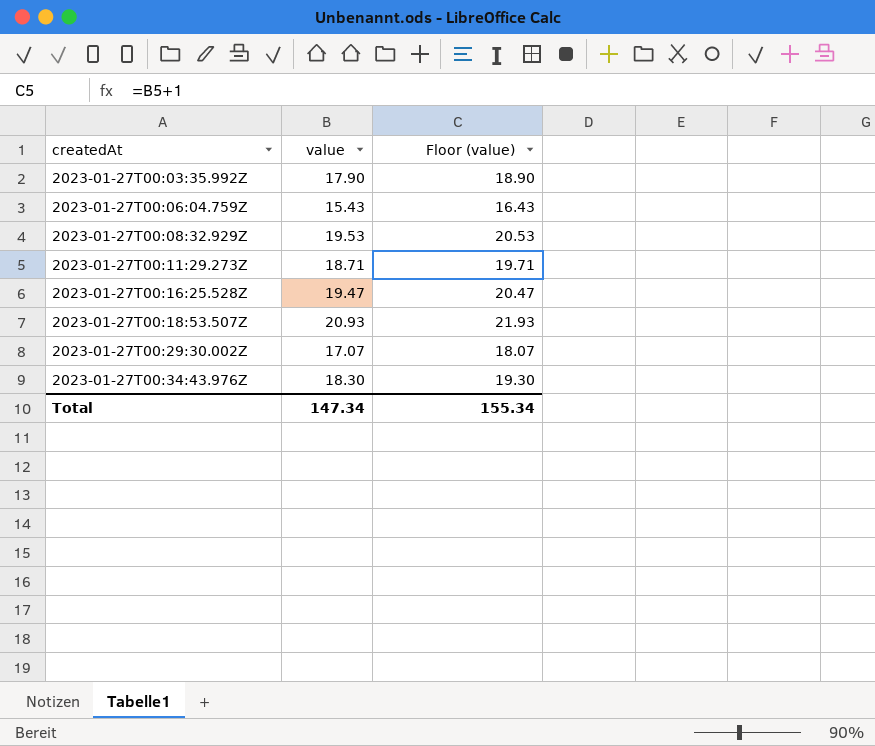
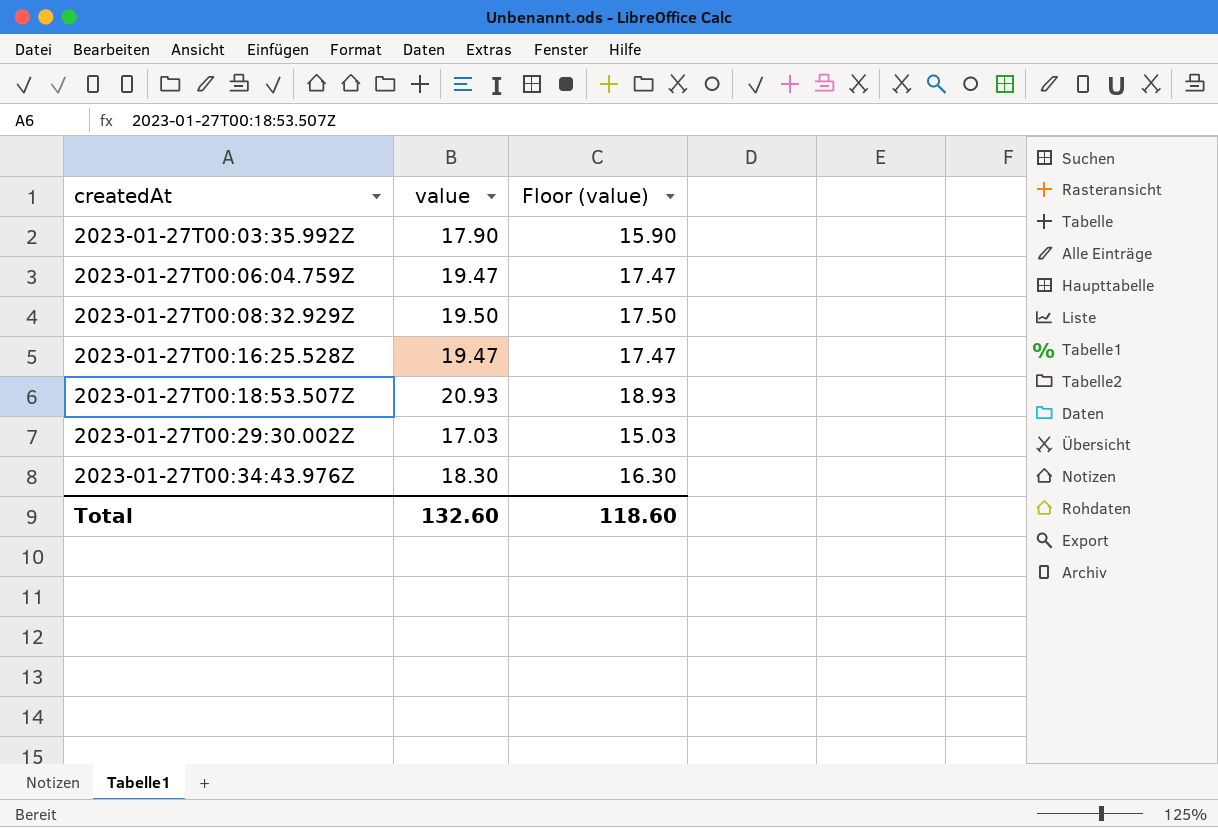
column Floor (value) | formula: [value] + 1 -> [value] - 2
row 2023-01-27T00:11:29.273Z: 18.71 | 19.71 -> none
2023-01-27T00:06:04.759Z | value: 15.43 -> 19.47
2023-01-27T00:08:32.929Z | value: 19.53 -> 19.50
2023-01-27T00:29:30.002Z | value: 17.07 -> 17.03
Total | value: 147.34 -> 132.60
Total | Floor (value): 155.34 -> 118.60

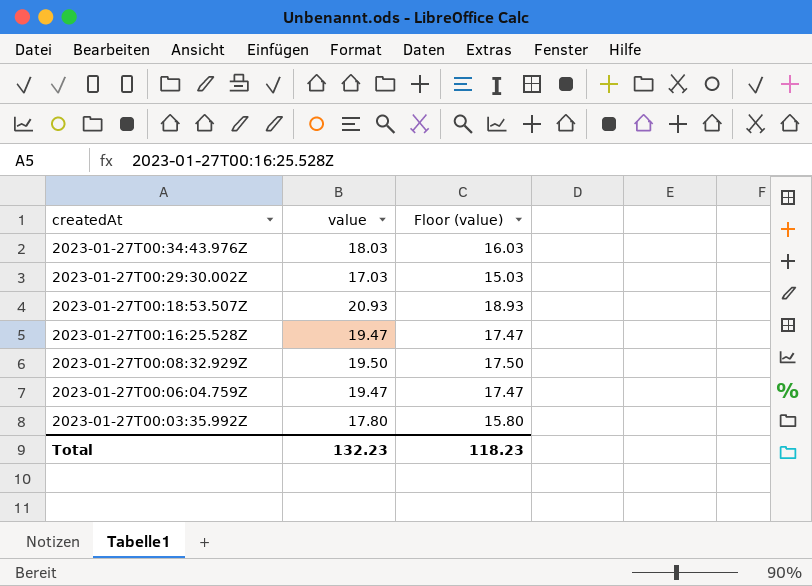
row order: createdAt ascending -> createdAt descending
2023-01-27T00:34:43.976Z | value: 18.30 -> 18.03
2023-01-27T00:34:43.976Z | Floor (value): 16.30 -> 16.03
2023-01-27T00:03:35.992Z | value: 17.90 -> 17.80
2023-01-27T00:03:35.992Z | Floor (value): 15.90 -> 15.80
Total | value: 132.60 -> 132.23
Total | Floor (value): 118.60 -> 118.23

